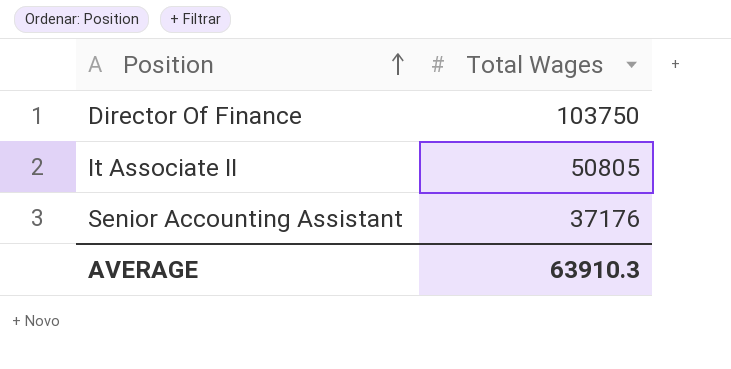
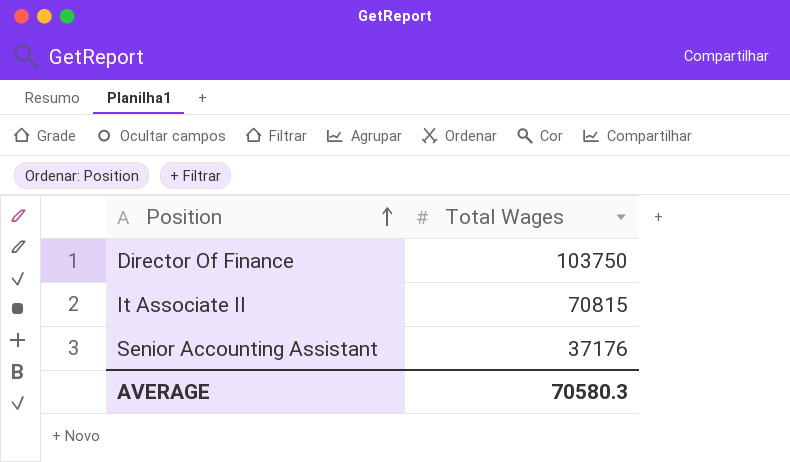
It Associate II | Total Wages: 50805 -> 70815
AVERAGE | Total Wages: 63910.3 -> 70580.3

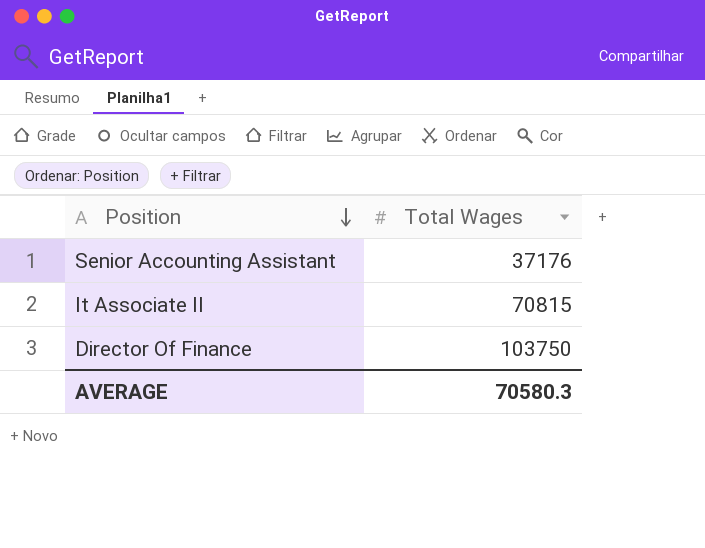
row order: Position ascending -> Position descending

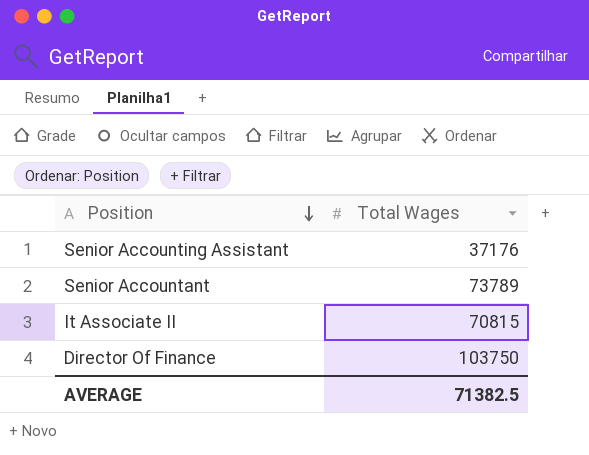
row Senior Accountant: none -> 73789
AVERAGE | Total Wages: 70580.3 -> 71382.5

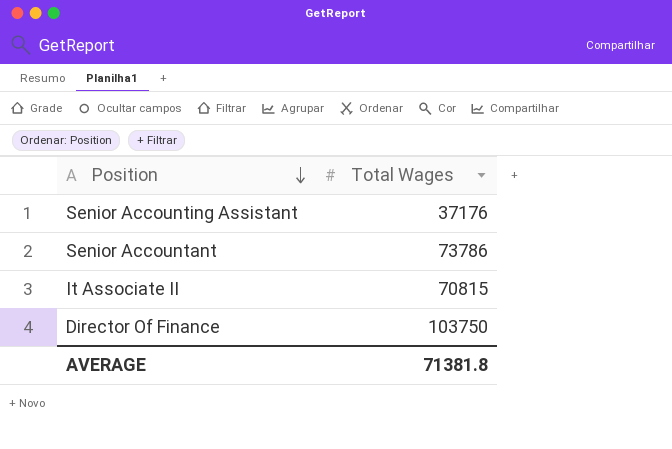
Senior Accountant | Total Wages: 73789 -> 73786
AVERAGE | Total Wages: 71382.5 -> 71381.8

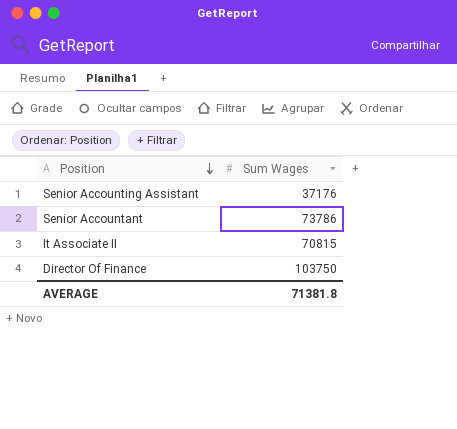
column name: Total Wages -> Sum Wages

